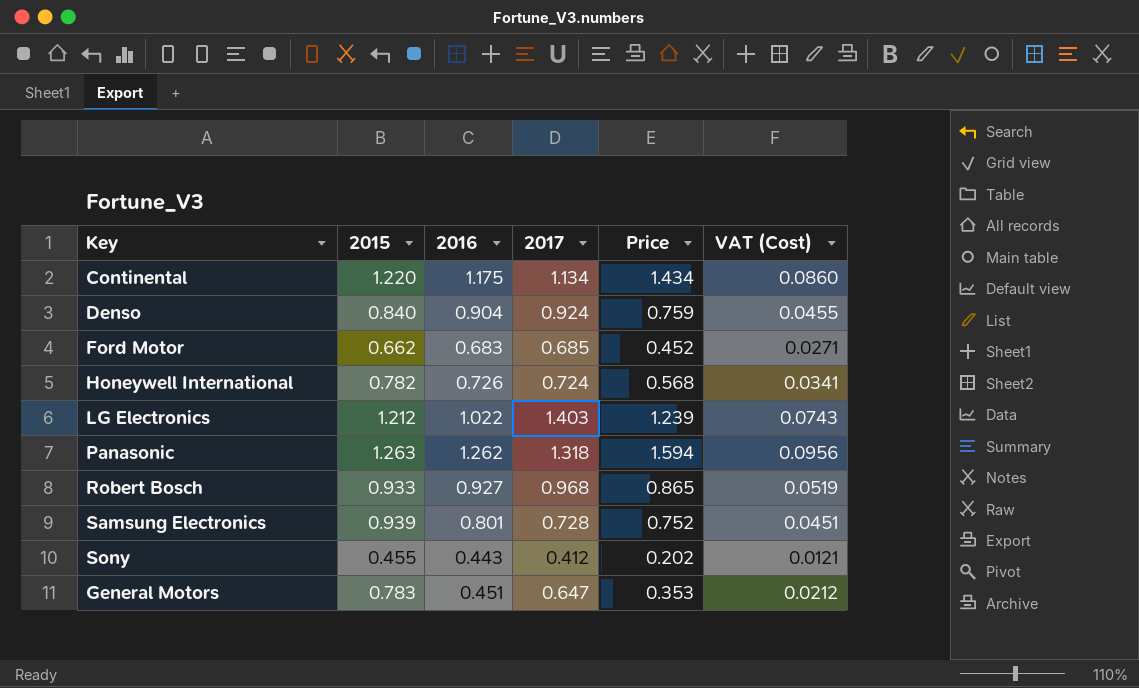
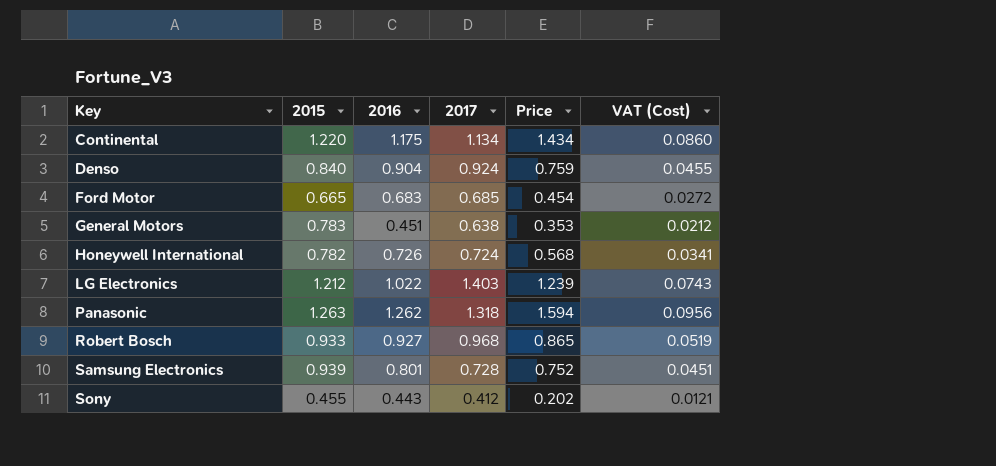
row order: none -> Key ascending
Ford Motor | 2015: 0.662 -> 0.665
Ford Motor | Price: 0.452 -> 0.454
Ford Motor | VAT (Cost): 0.0271 -> 0.0272
General Motors | 2017: 0.647 -> 0.638

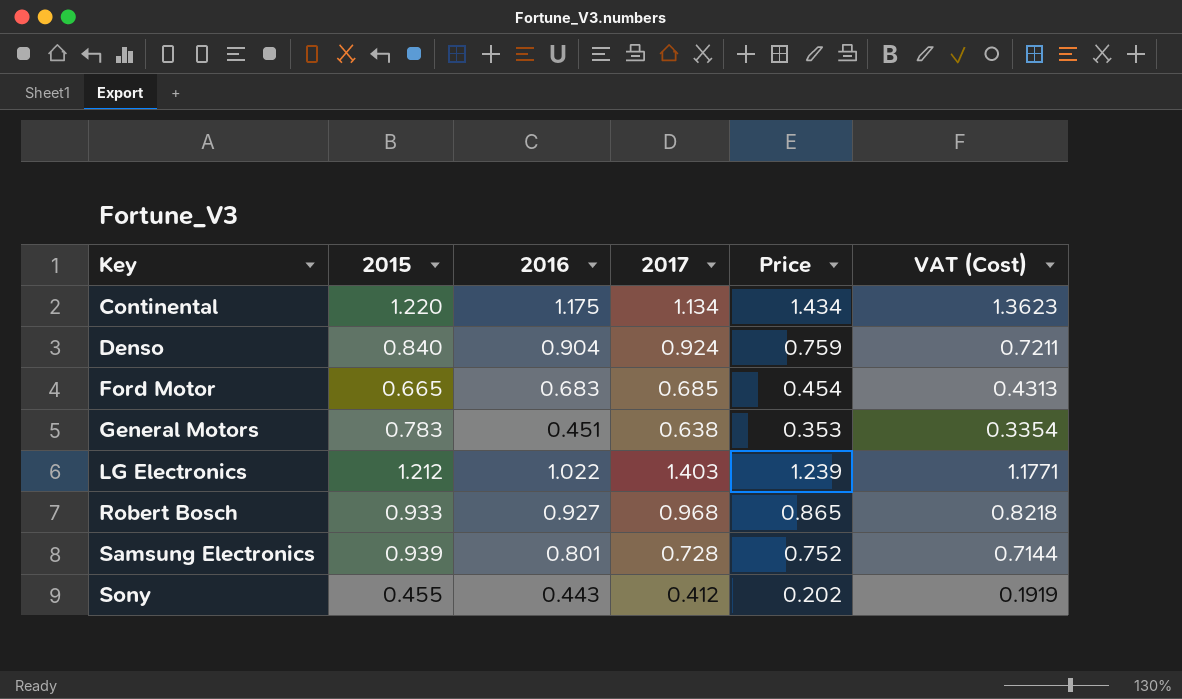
column VAT (Cost) | formula: [Price] * 0.06 -> [Price] * 0.95
row Honeywell International: 0.782 | 0.726 | 0.724 | 0.568 | 0.0341 -> none
row Panasonic: 1.263 | 1.262 | 1.318 | 1.594 | 0.0956 -> none

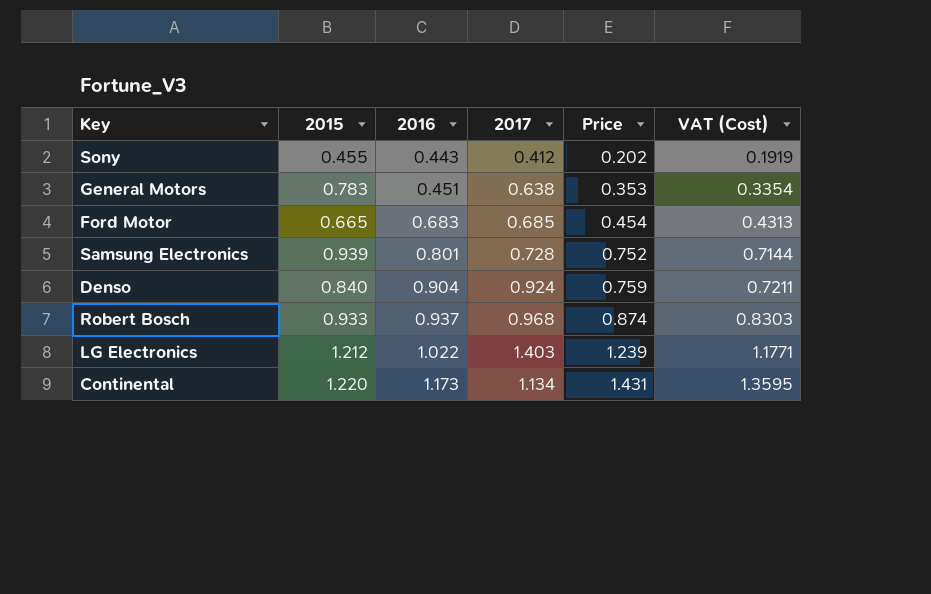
row order: Key ascending -> 2016 ascending
Robert Bosch | 2016: 0.927 -> 0.937
Robert Bosch | Price: 0.865 -> 0.874
Robert Bosch | VAT (Cost): 0.8218 -> 0.8303
Continental | 2016: 1.175 -> 1.173
Continental | Price: 1.434 -> 1.431
Continental | VAT (Cost): 1.3623 -> 1.3595

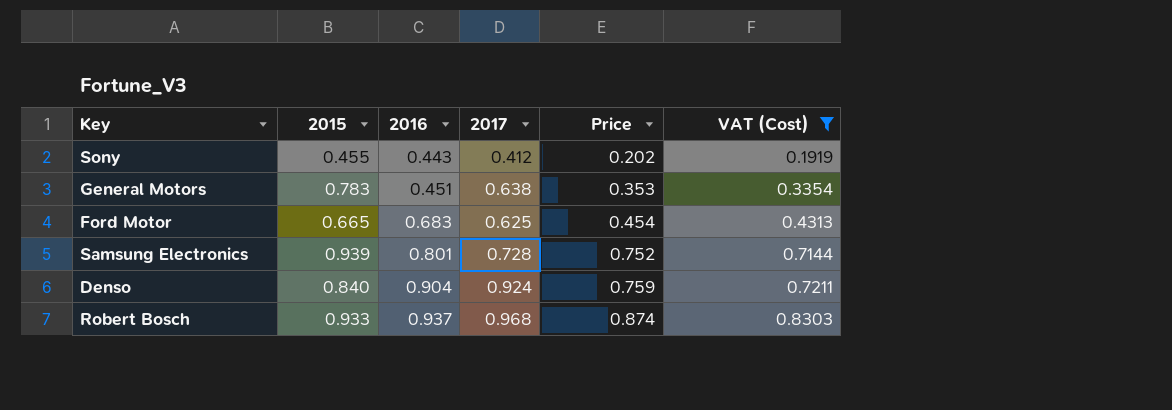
filter: none -> VAT (Cost) <= 0.8303
Ford Motor | 2017: 0.685 -> 0.625

